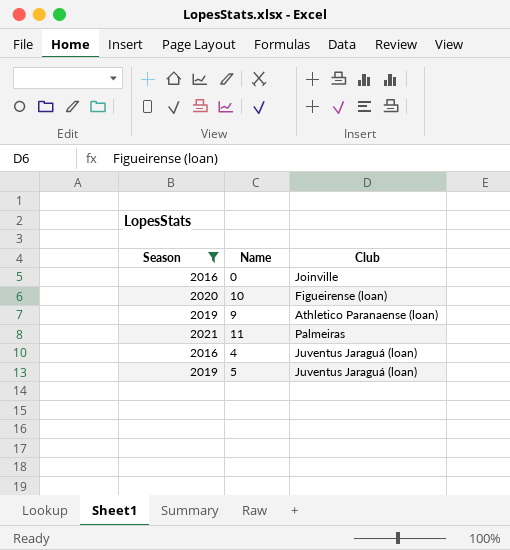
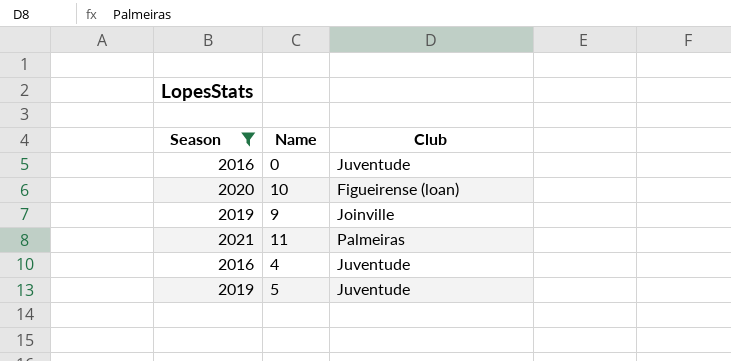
0 | Club: Joinville -> Juventude
9 | Club: Athletico Paranaense (loan) -> Joinville
4 | Club: Juventus Jaraguá (loan) -> Juventude
5 | Club: Juventus Jaraguá (loan) -> Juventude

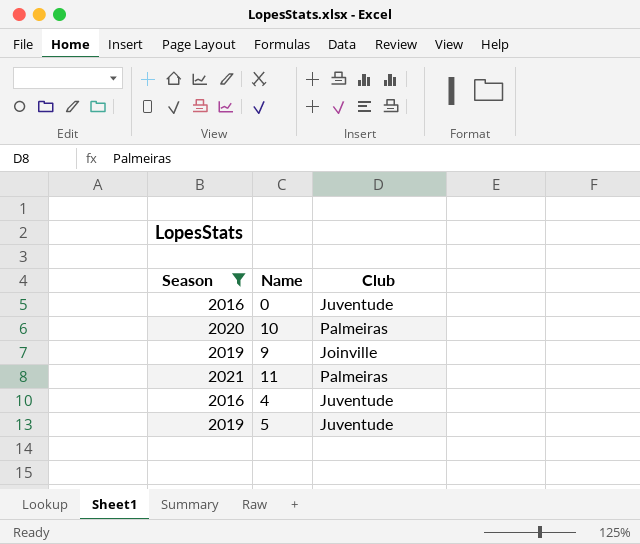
10 | Club: Figueirense (loan) -> Palmeiras

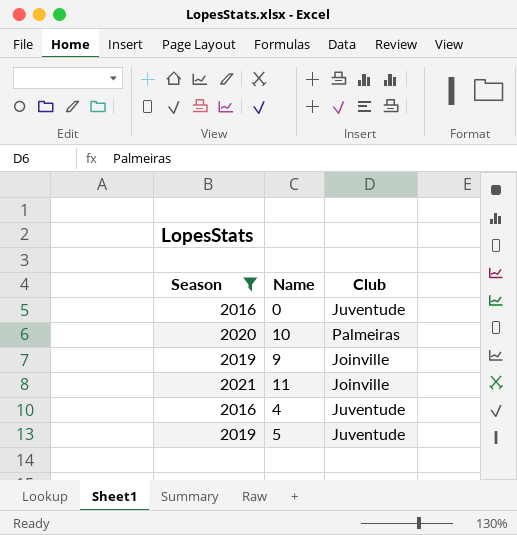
11 | Club: Palmeiras -> Joinville

